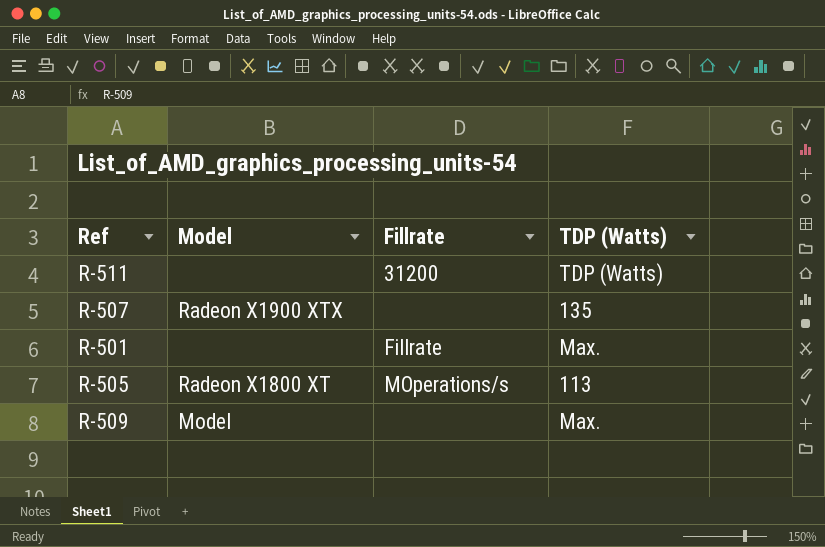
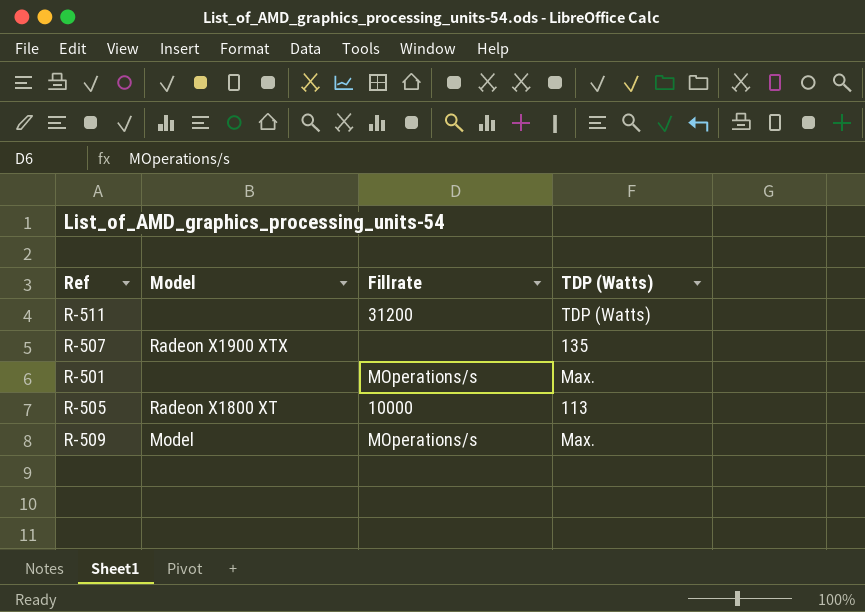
R-501 | Fillrate: Fillrate -> MOperations/s
R-505 | Fillrate: MOperations/s -> 10000
R-509 | Fillrate: none -> MOperations/s

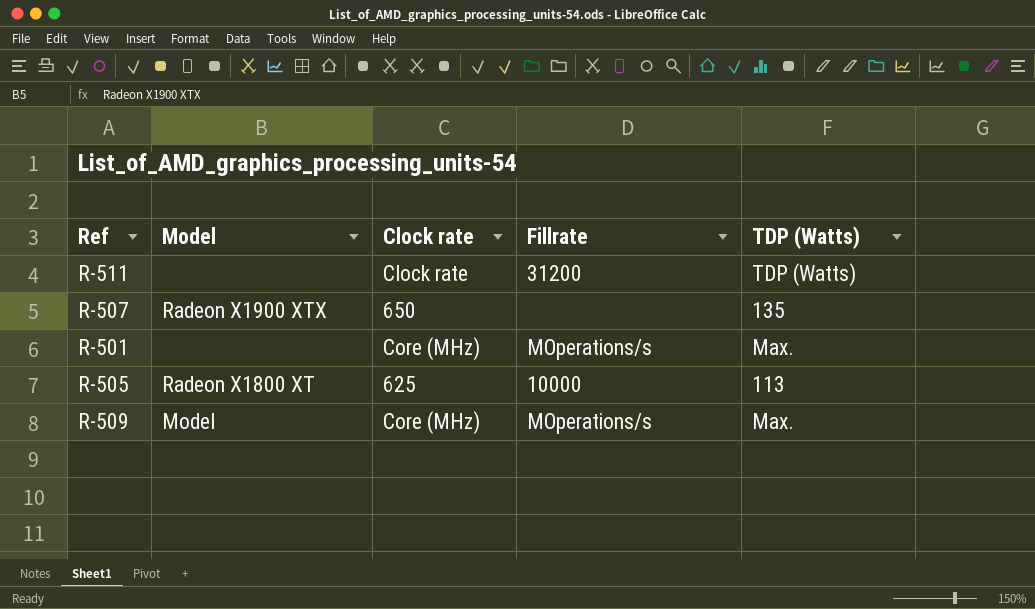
column Clock rate | position: none -> 3

